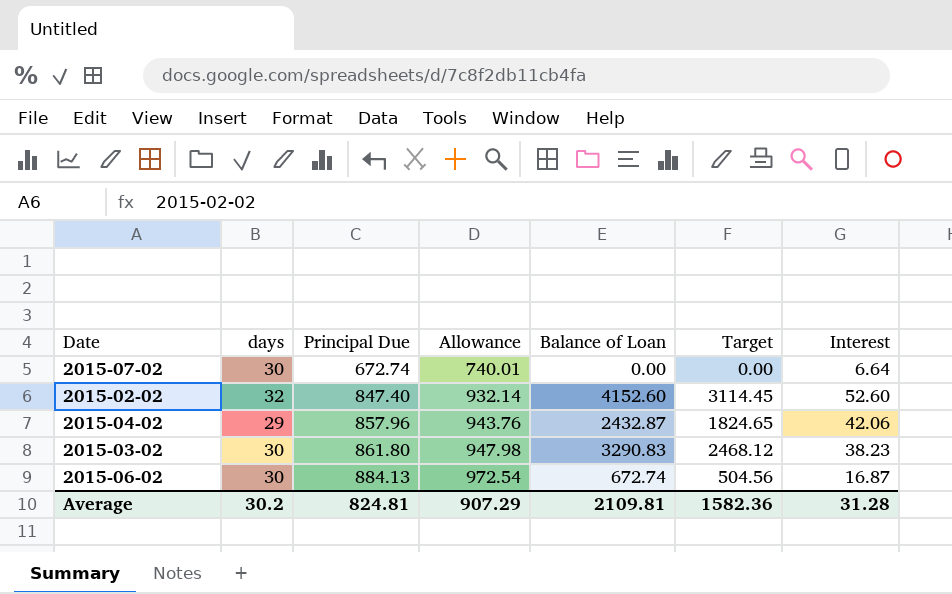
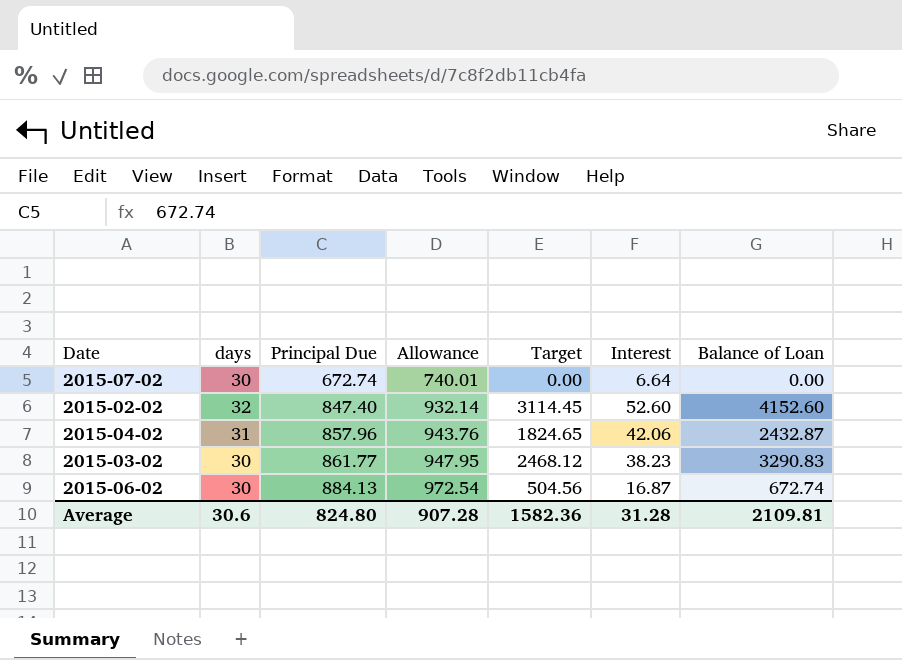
column Balance of Loan | position: 5 -> 7
2015-04-02 | days: 29 -> 31
2015-03-02 | Principal Due: 861.80 -> 861.77
2015-03-02 | Allowance: 947.98 -> 947.95
Average | days: 30.2 -> 30.6
Average | Principal Due: 824.81 -> 824.80
Average | Allowance: 907.29 -> 907.28

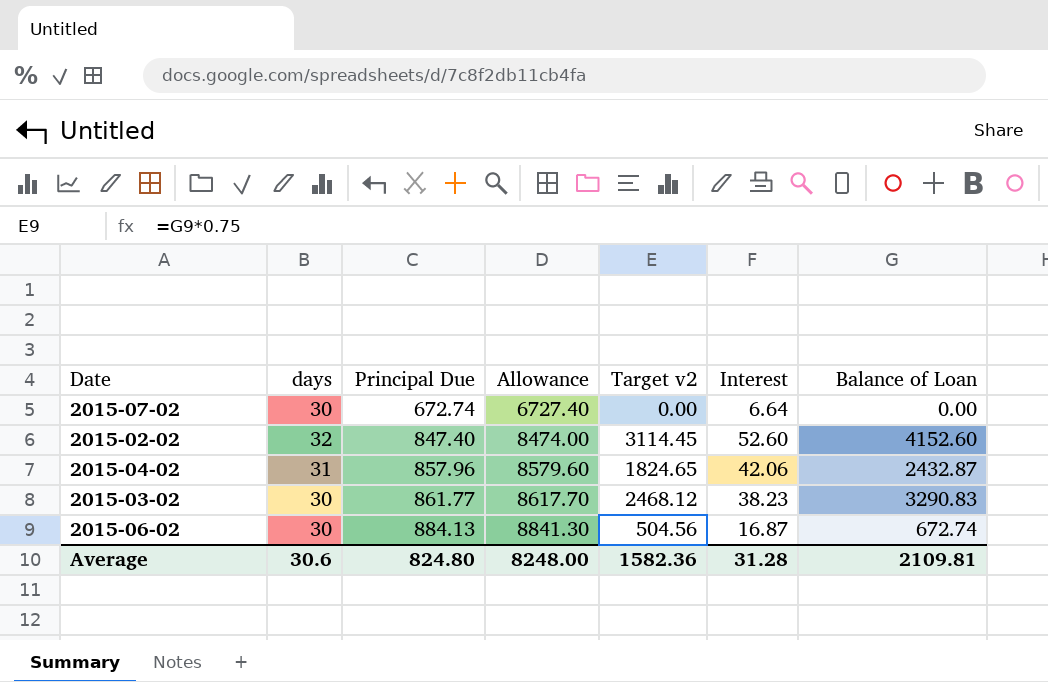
column Allowance | formula: [Principal Due] * 1.1 -> [Principal Due] * 10
column name: Target -> Target v2
Average | Allowance: 907.28 -> 8248.00

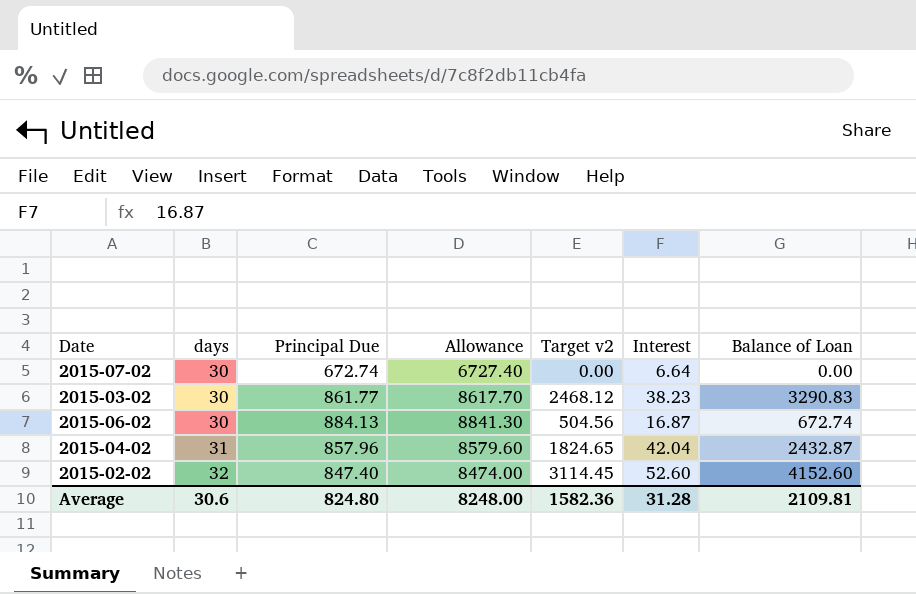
row order: Principal Due ascending -> days ascending
2015-04-02 | Interest: 42.06 -> 42.04

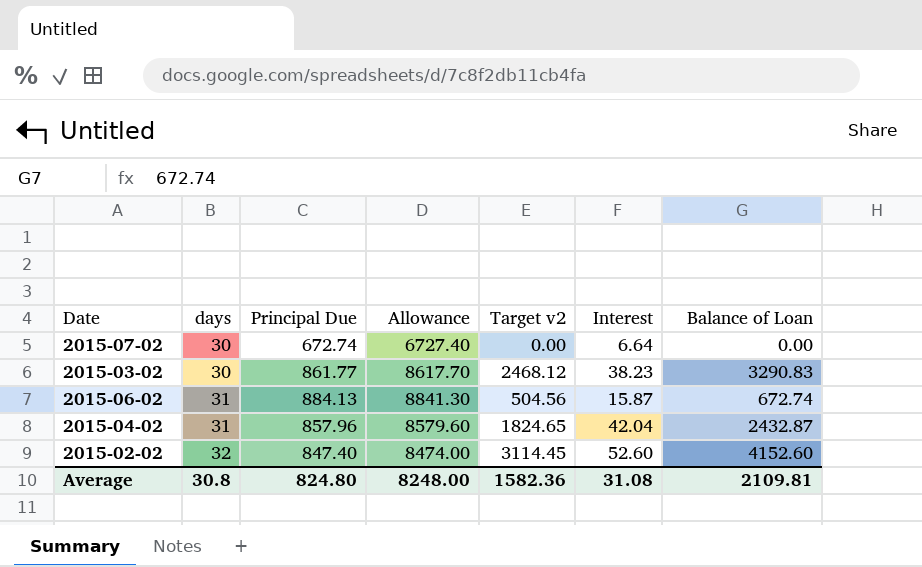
2015-06-02 | days: 30 -> 31
2015-06-02 | Interest: 16.87 -> 15.87
Average | days: 30.6 -> 30.8
Average | Interest: 31.28 -> 31.08

